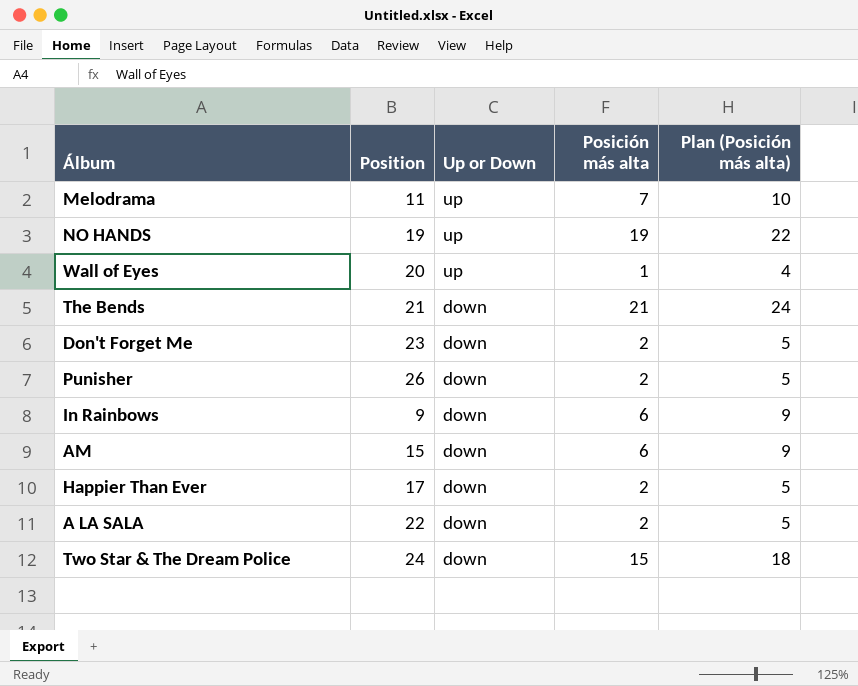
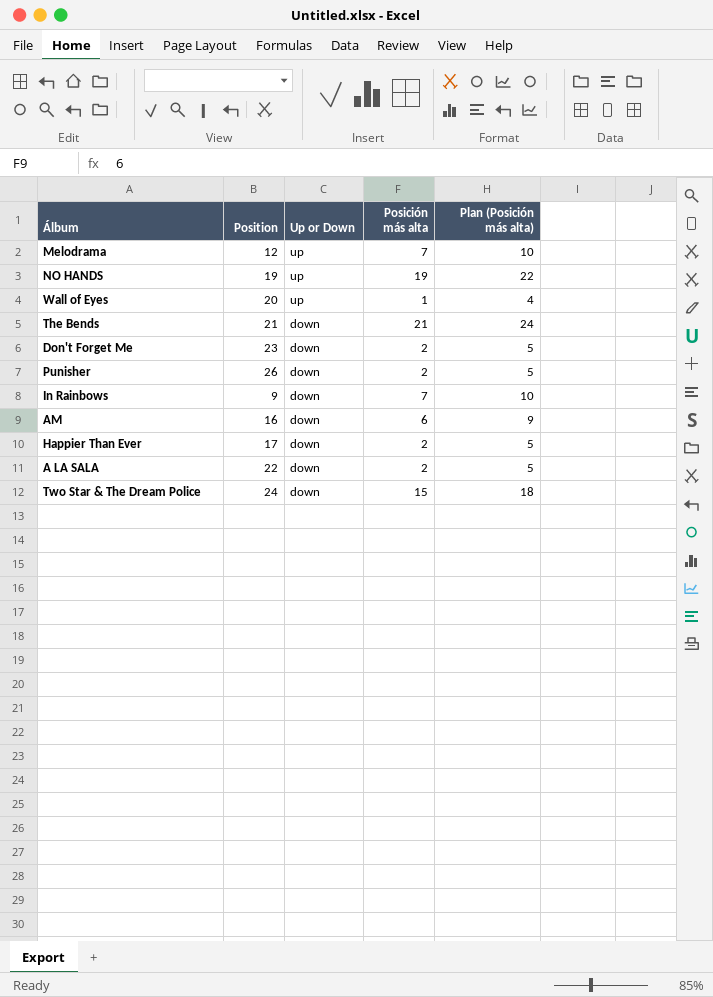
Melodrama | Position: 11 -> 12
In Rainbows | Posición más alta: 6 -> 7
In Rainbows | Plan (Posición más alta): 9 -> 10
AM | Position: 15 -> 16

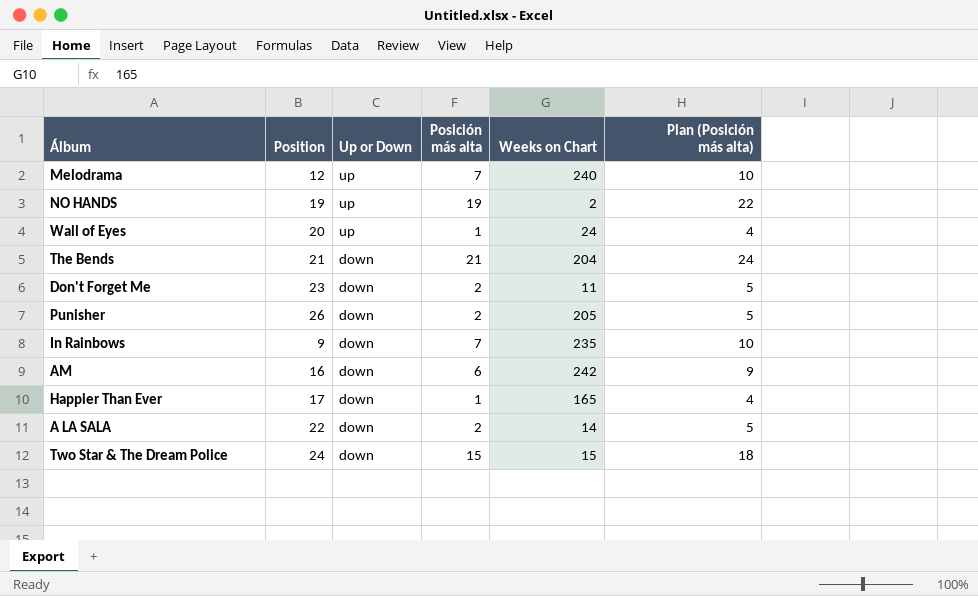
column Weeks on Chart | position: none -> 5
Happier Than Ever | Posición más alta: 2 -> 1
Happier Than Ever | Plan (Posición más alta): 5 -> 4

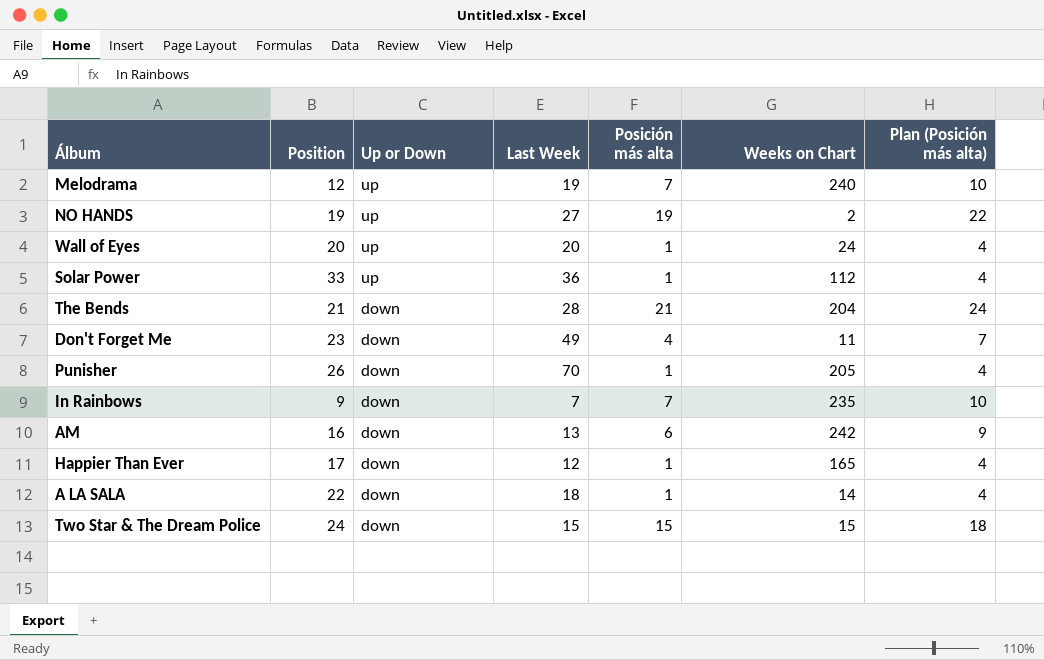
column Last Week | position: none -> 4
row Solar Power: none -> 33 | up | 36 | 1 | 112 | 4
Don't Forget Me | Posición más alta: 2 -> 4
Don't Forget Me | Plan (Posición más alta): 5 -> 7
Punisher | Posición más alta: 2 -> 1
Punisher | Plan (Posición más alta): 5 -> 4
A LA SALA | Posición más alta: 2 -> 1
A LA SALA | Plan (Posición más alta): 5 -> 4

